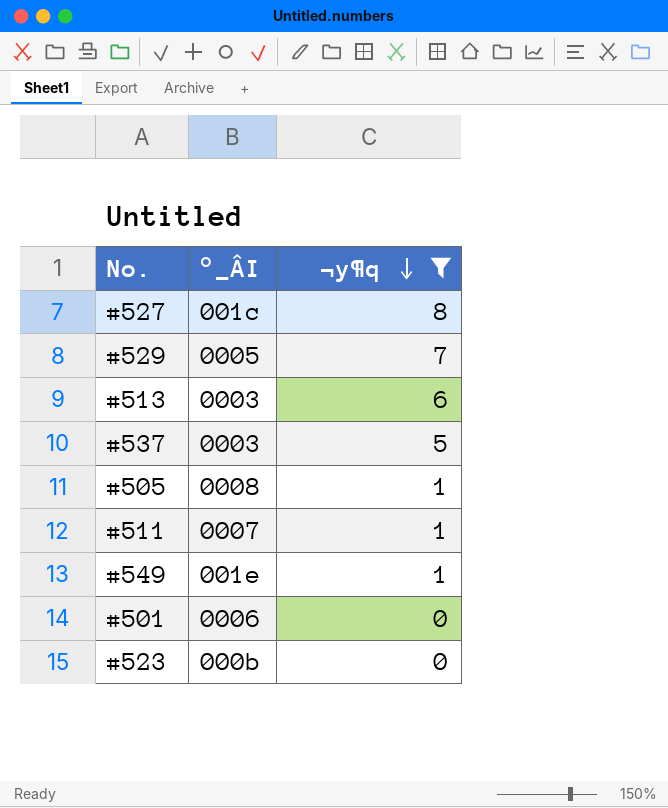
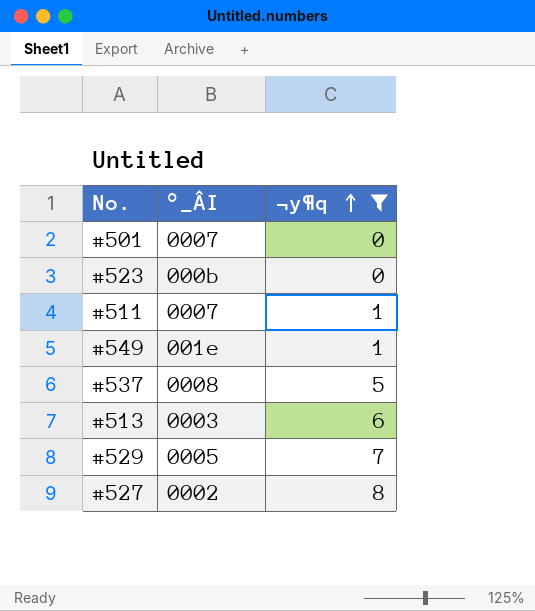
row order: ¬y¶q descending -> ¬y¶q ascending
row #505: 0008 | 1 -> none
#501 | °_ÂI: 0006 -> 0007
#537 | °_ÂI: 0003 -> 0008
#527 | °_ÂI: 001c -> 0002

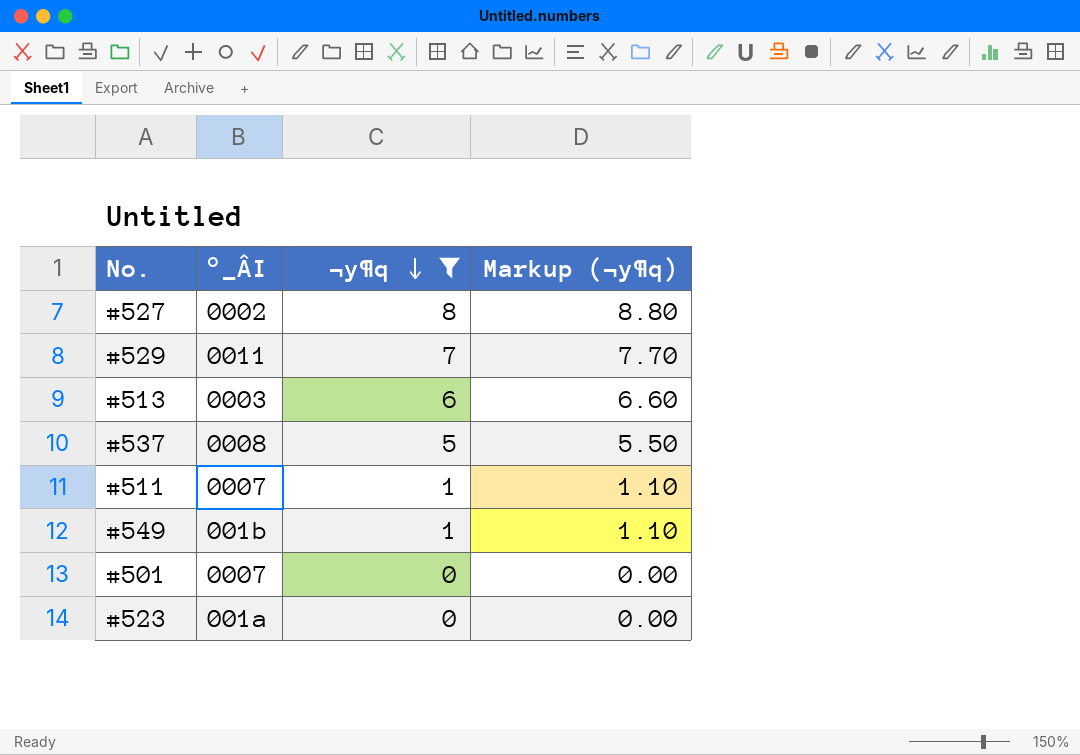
row order: ¬y¶q ascending -> ¬y¶q descending
column Markup (¬y¶q) | formula: none -> [¬y¶q] * 1.1
#529 | °_ÂI: 0005 -> 0011
#549 | °_ÂI: 001e -> 001b
#523 | °_ÂI: 000b -> 001a

